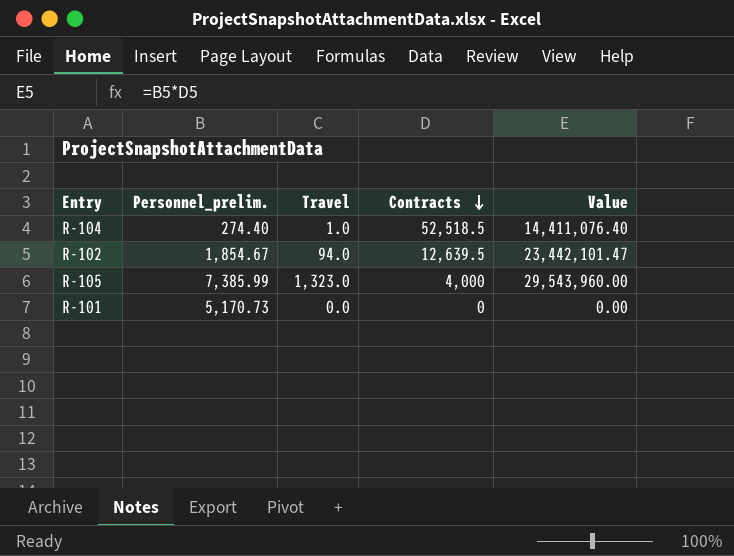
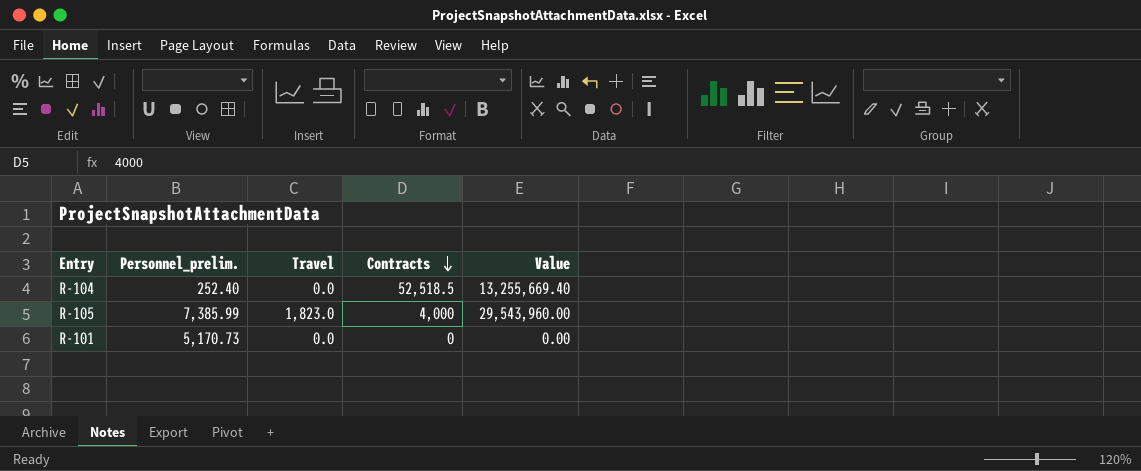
row R-102: 1,854.67 | 94.0 | 12,639.5 | 23,442,101.47 -> none
R-104 | Personnel_prelim.: 274.40 -> 252.40
R-104 | Travel: 1.0 -> 0.0
R-104 | Value: 14,411,076.40 -> 13,255,669.40
R-105 | Travel: 1,323.0 -> 1,823.0

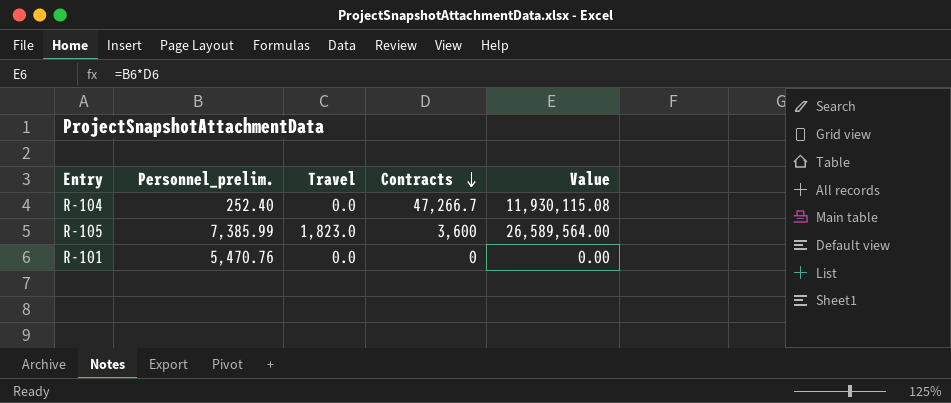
R-104 | Contracts: 52,518.5 -> 47,266.7
R-104 | Value: 13,255,669.40 -> 11,930,115.08
R-105 | Contracts: 4,000 -> 3,600
R-105 | Value: 29,543,960.00 -> 26,589,564.00
R-101 | Personnel_prelim.: 5,170.73 -> 5,470.76

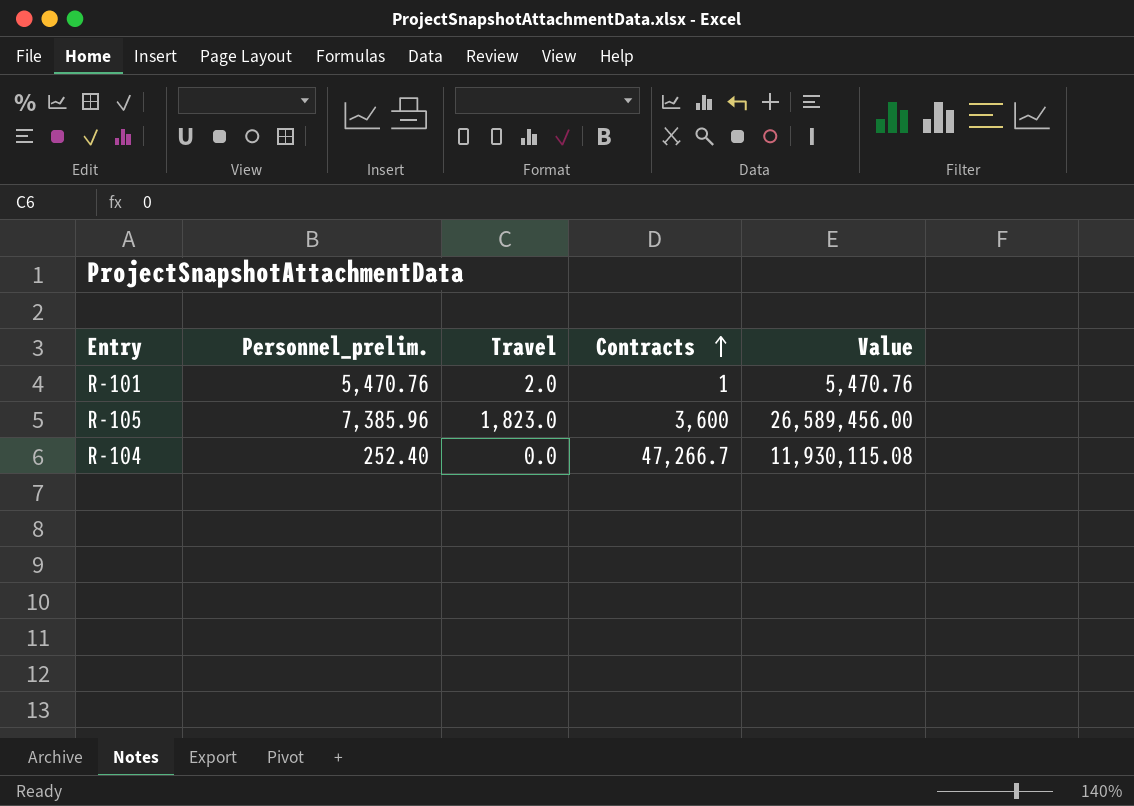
row order: Contracts descending -> Contracts ascending
R-101 | Travel: 0.0 -> 2.0
R-101 | Contracts: 0 -> 1
R-101 | Value: 0.00 -> 5,470.76
R-105 | Personnel_prelim.: 7,385.99 -> 7,385.96
R-105 | Value: 26,589,564.00 -> 26,589,456.00

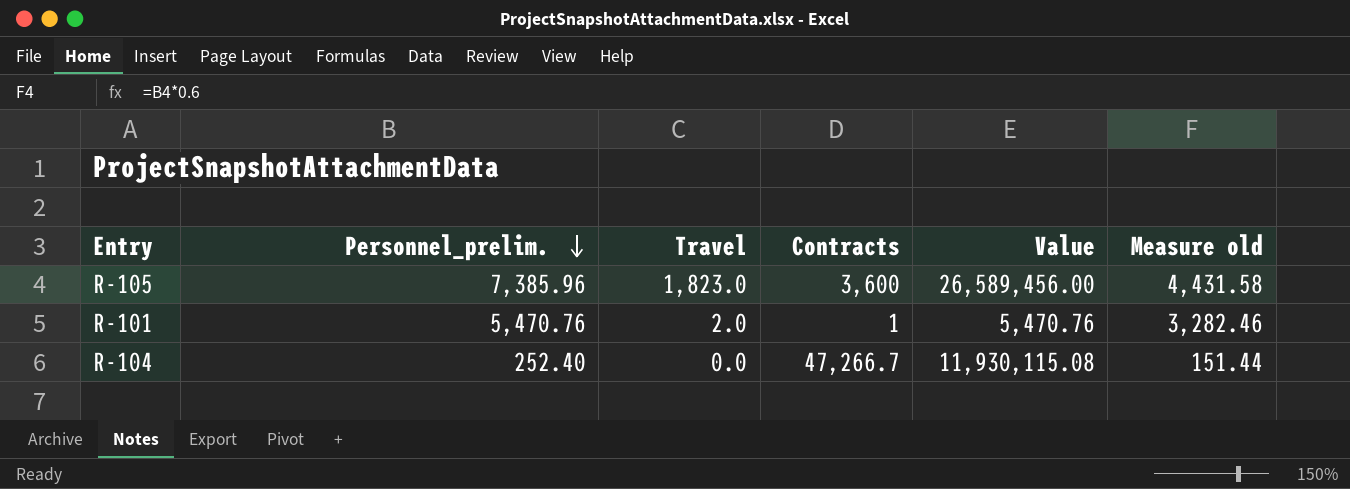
row order: Contracts ascending -> Personnel_prelim. descending
column Measure old | formula: none -> [Personnel_prelim.] * 0.6

